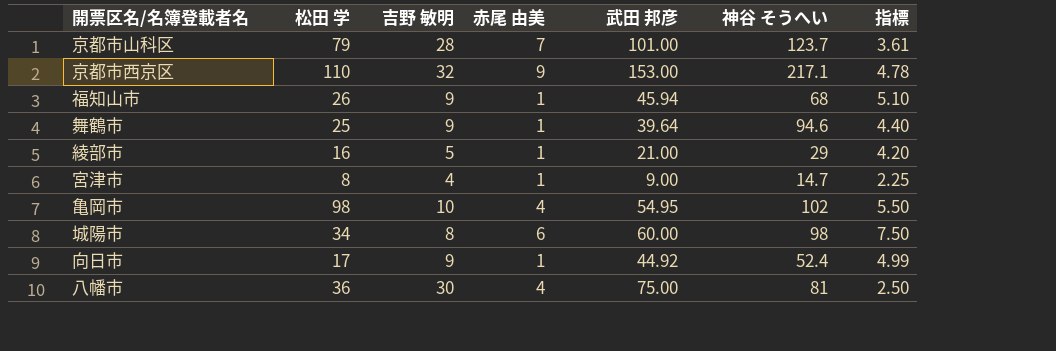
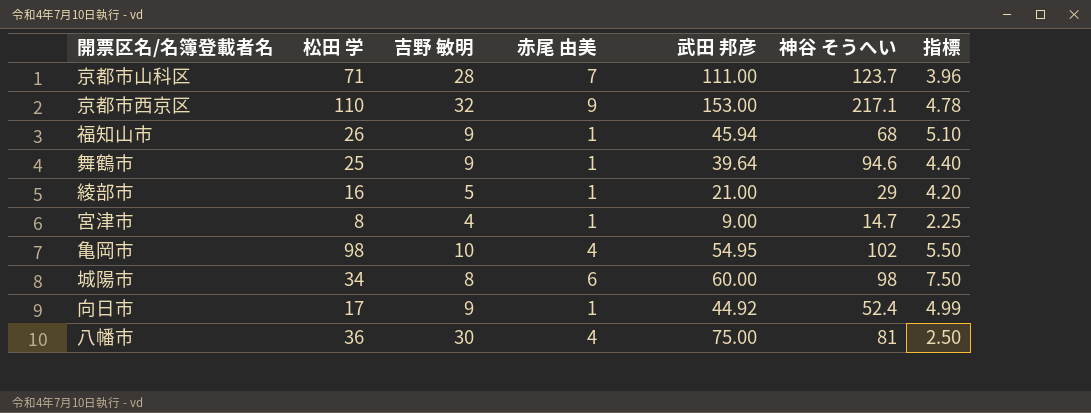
京都市山科区 | 松田 学: 79 -> 71
京都市山科区 | 武田 邦彦: 101.00 -> 111.00
京都市山科区 | 指標: 3.61 -> 3.96

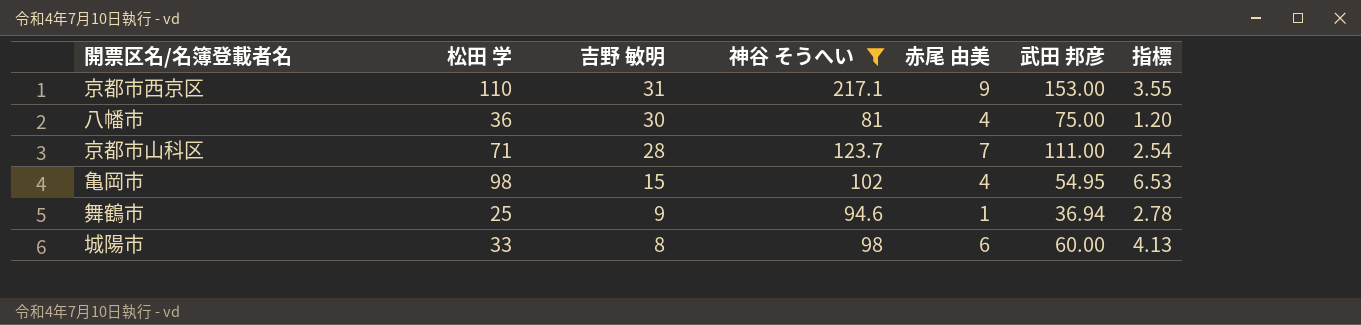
filter: none -> 神谷 そうへい >= 81
row order: none -> 吉野 敏明 descending
column 神谷 そうへい | position: 6 -> 4
column 指標 | formula: [武田 邦彦] / [吉野 敏明] -> [松田 学] / [吉野 敏明]
京都市西京区 | 吉野 敏明: 32 -> 31
亀岡市 | 吉野 敏明: 10 -> 15
舞鶴市 | 武田 邦彦: 39.64 -> 36.94
城陽市 | 松田 学: 34 -> 33

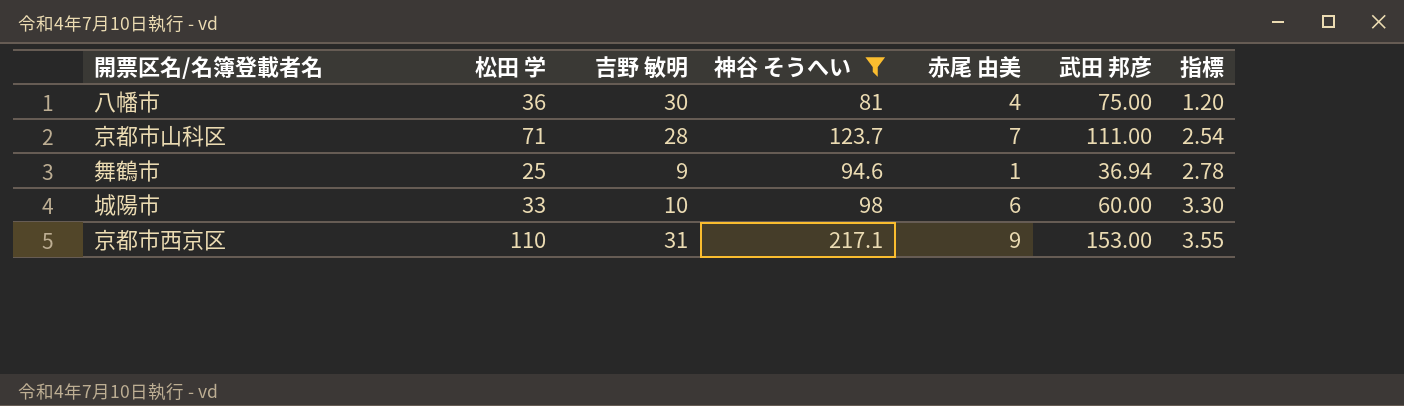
row order: 吉野 敏明 descending -> 指標 ascending
row 亀岡市: 98 | 15 | 102 | 4 | 54.95 | 6.53 -> none
城陽市 | 吉野 敏明: 8 -> 10
城陽市 | 指標: 4.13 -> 3.30

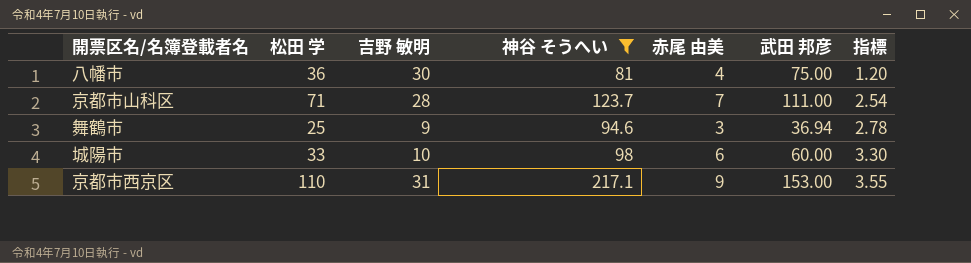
舞鶴市 | 赤尾 由美: 1 -> 3

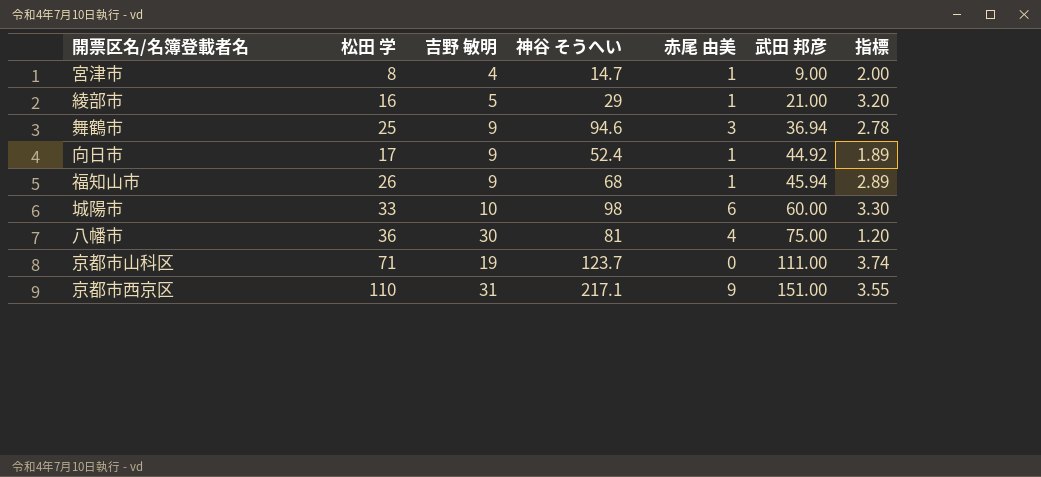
filter: 神谷 そうへい >= 81 -> none
row order: 指標 ascending -> 武田 邦彦 ascending
京都市山科区 | 吉野 敏明: 28 -> 19
京都市山科区 | 赤尾 由美: 7 -> 0
京都市山科区 | 指標: 2.54 -> 3.74
京都市西京区 | 武田 邦彦: 153.00 -> 151.00

